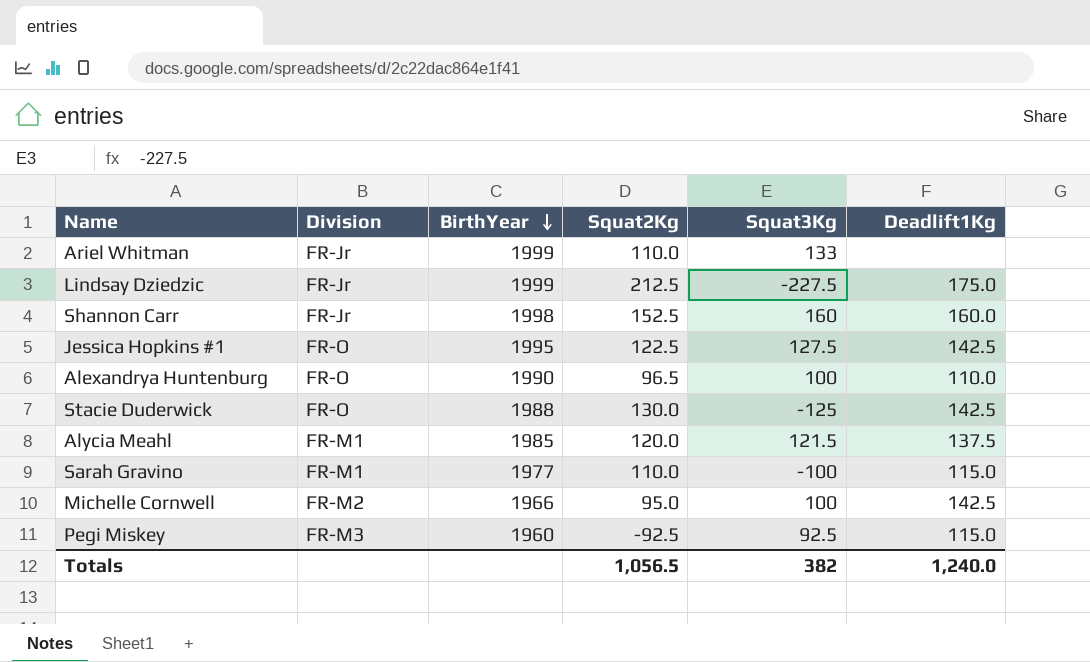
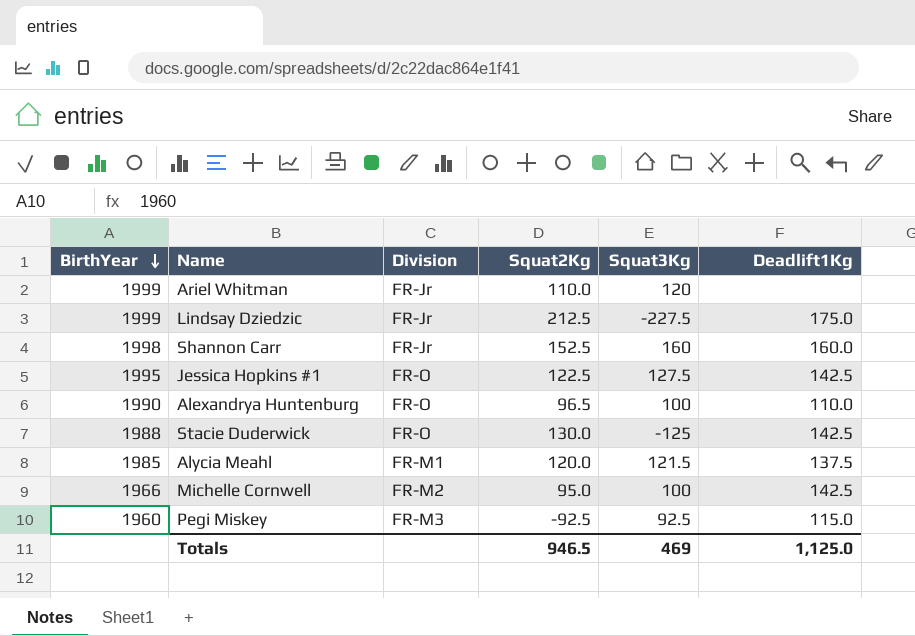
column BirthYear | position: 3 -> 1
row Sarah Gravino: FR-M1 | 1977 | 110.0 | -100 | 115.0 -> none
Ariel Whitman | Squat3Kg: 133 -> 120
Totals | Squat2Kg: 1,056.5 -> 946.5
Totals | Squat3Kg: 382 -> 469
Totals | Deadlift1Kg: 1,240.0 -> 1,125.0

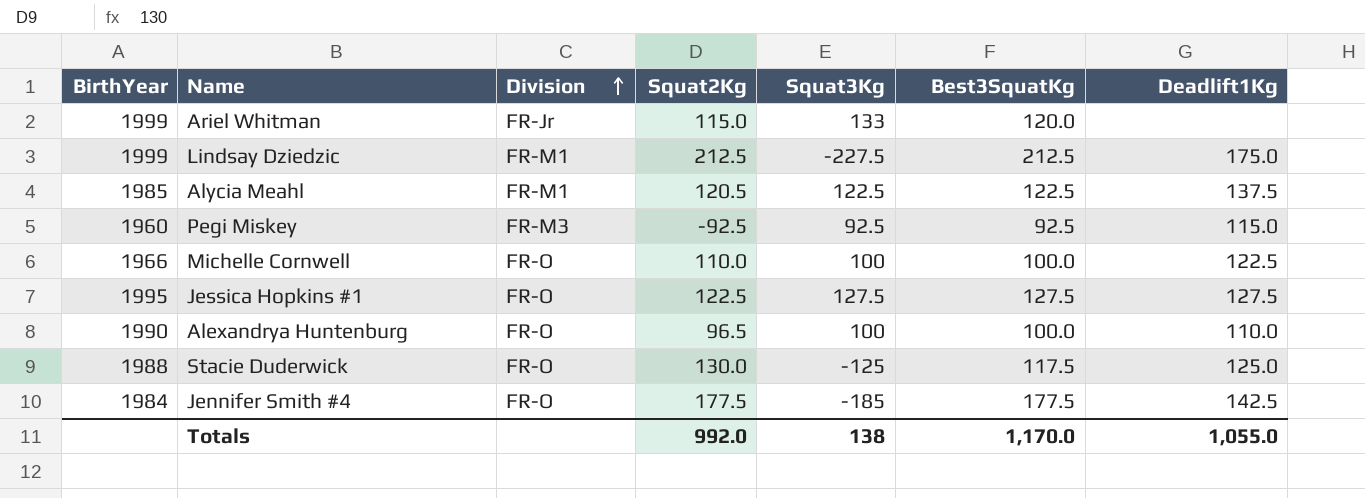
row order: BirthYear descending -> Division ascending
column Best3SquatKg | position: none -> 6
row Shannon Carr: 1998 | FR-Jr | 152.5 | 160 | 160.0 -> none
Ariel Whitman | Squat2Kg: 110.0 -> 115.0
Ariel Whitman | Squat3Kg: 120 -> 133
Lindsay Dziedzic | Division: FR-Jr -> FR-M1
Alycia Meahl | Squat2Kg: 120.0 -> 120.5
Alycia Meahl | Squat3Kg: 121.5 -> 122.5
Michelle Cornwell | Division: FR-M2 -> FR-O
Michelle Cornwell | Squat2Kg: 95.0 -> 110.0
Michelle Cornwell | Deadlift1Kg: 142.5 -> 122.5
Jessica Hopkins #1 | Deadlift1Kg: 142.5 -> 127.5
Stacie Duderwick | Deadlift1Kg: 142.5 -> 125.0
row Jennifer Smith #4: none -> 1984 | FR-O | 177.5 | -185 | 177.5 | 142.5
Totals | Squat2Kg: 946.5 -> 992.0
Totals | Squat3Kg: 469 -> 138
Totals | Deadlift1Kg: 1,125.0 -> 1,055.0

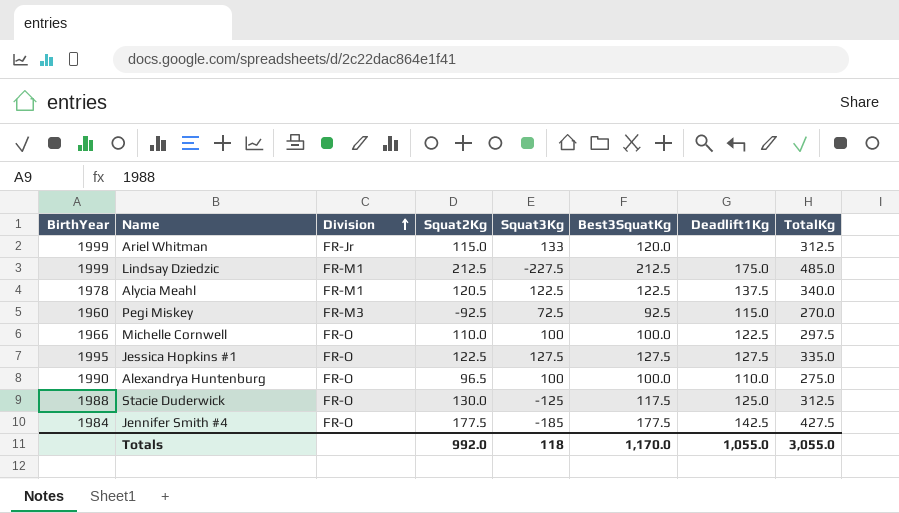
column TotalKg | position: none -> 8
Alycia Meahl | BirthYear: 1985 -> 1978
Pegi Miskey | Squat3Kg: 92.5 -> 72.5
Totals | Squat3Kg: 138 -> 118

